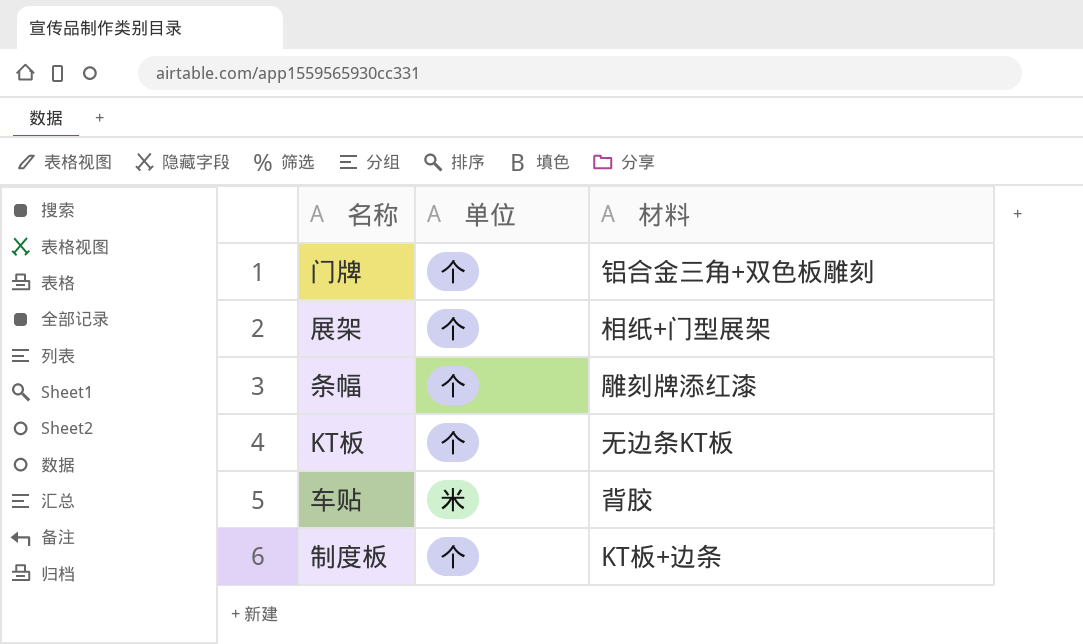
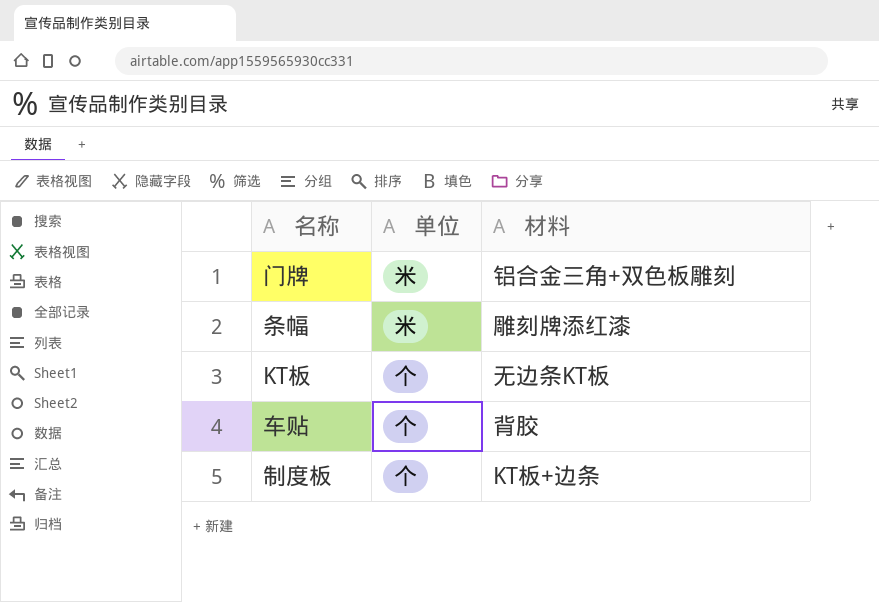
row 展架: 个 | 相纸+门型展架 -> none
门牌 | 单位: 个 -> 米
条幅 | 单位: 个 -> 米
车贴 | 单位: 米 -> 个

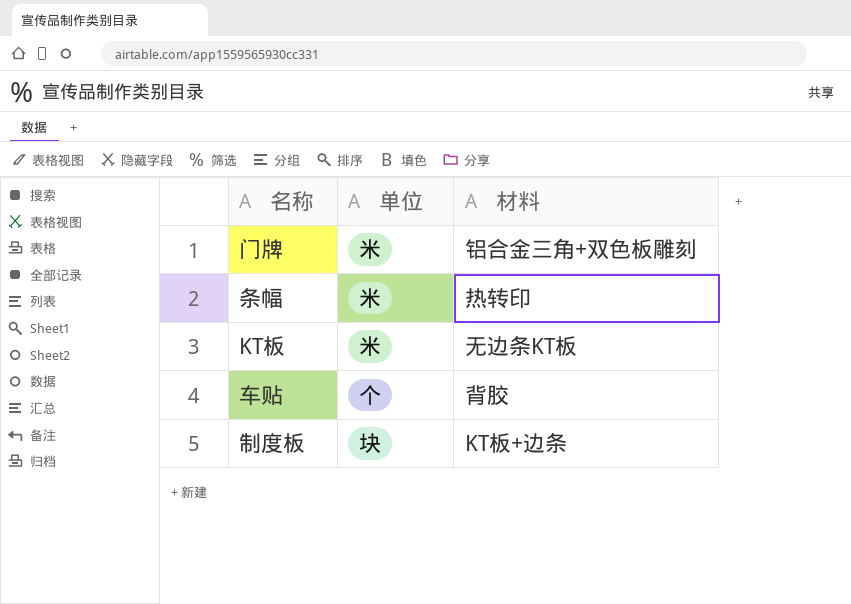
条幅 | 材料: 雕刻牌添红漆 -> 热转印
KT板 | 单位: 个 -> 米
制度板 | 单位: 个 -> 块

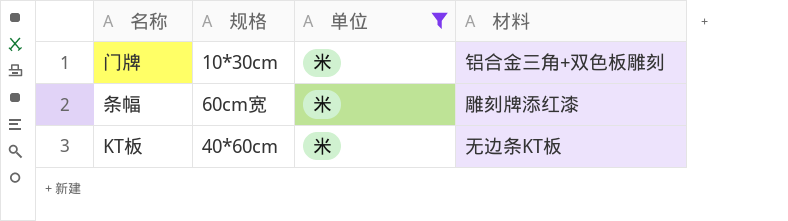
filter: none -> 单位 = 米
column 规格 | position: none -> 2
条幅 | 材料: 热转印 -> 雕刻牌添红漆

